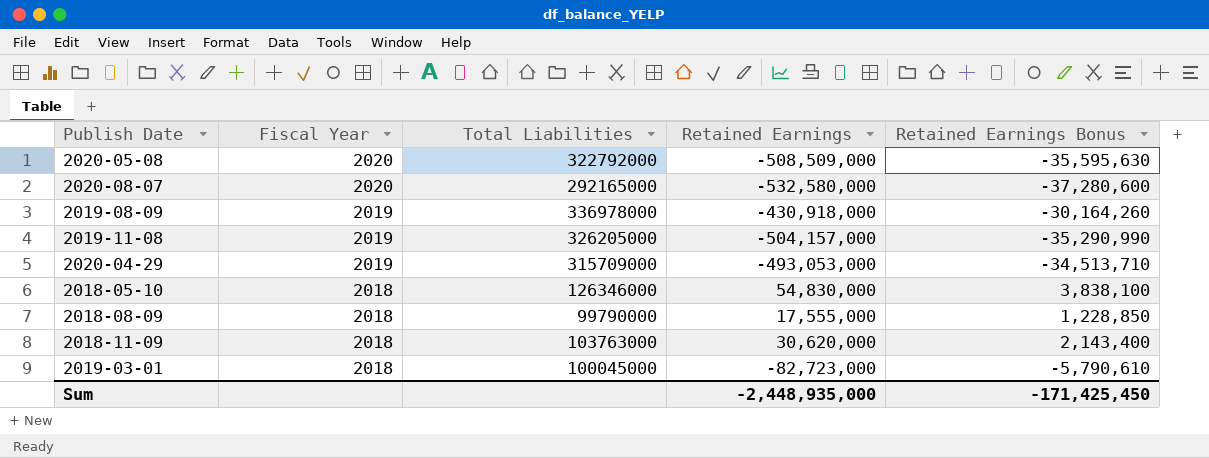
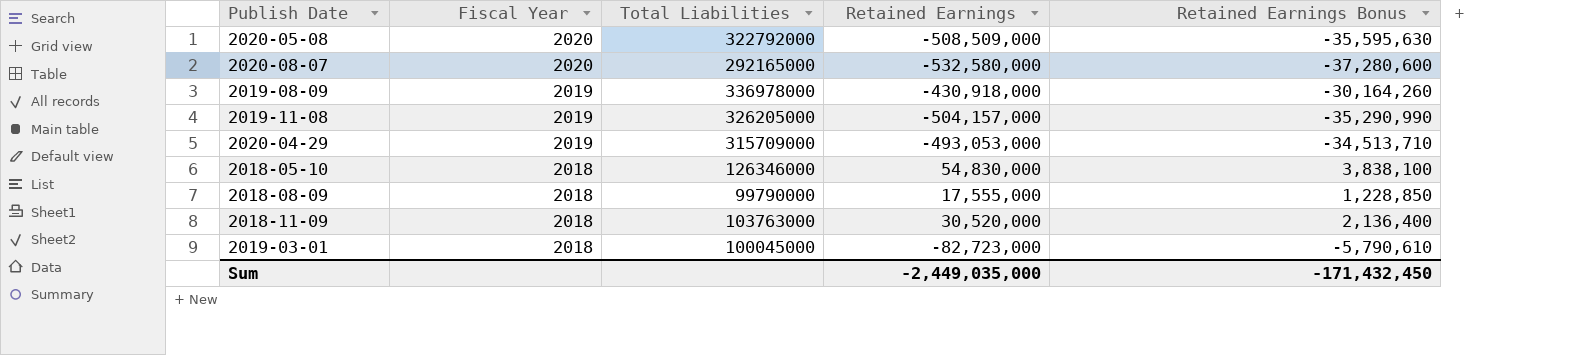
2018-11-09 | Retained Earnings: 30,620,000 -> 30,520,000
2018-11-09 | Retained Earnings Bonus: 2,143,400 -> 2,136,400
Sum | Retained Earnings: -2,448,935,000 -> -2,449,035,000
Sum | Retained Earnings Bonus: -171,425,450 -> -171,432,450

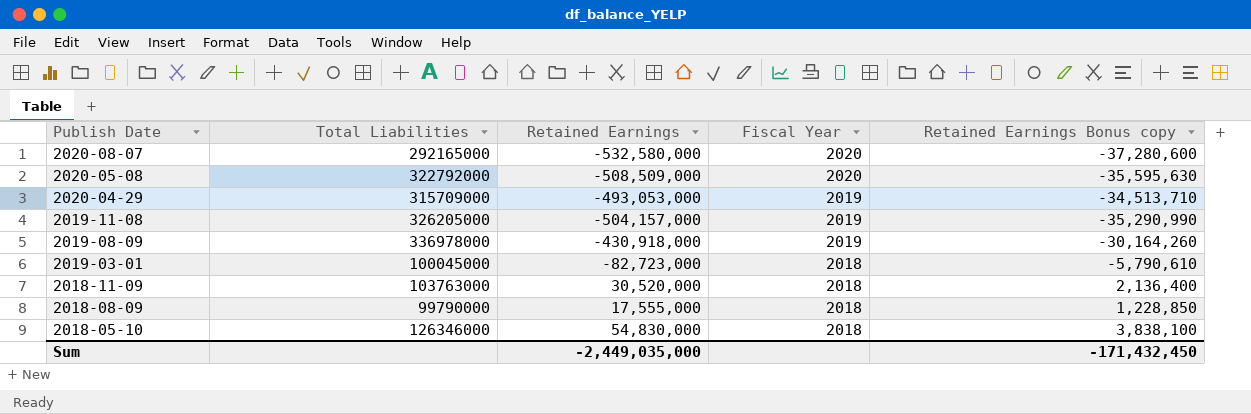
row order: Fiscal Year descending -> Publish Date descending
column Fiscal Year | position: 2 -> 4
column name: Retained Earnings Bonus -> Retained Earnings Bonus copy

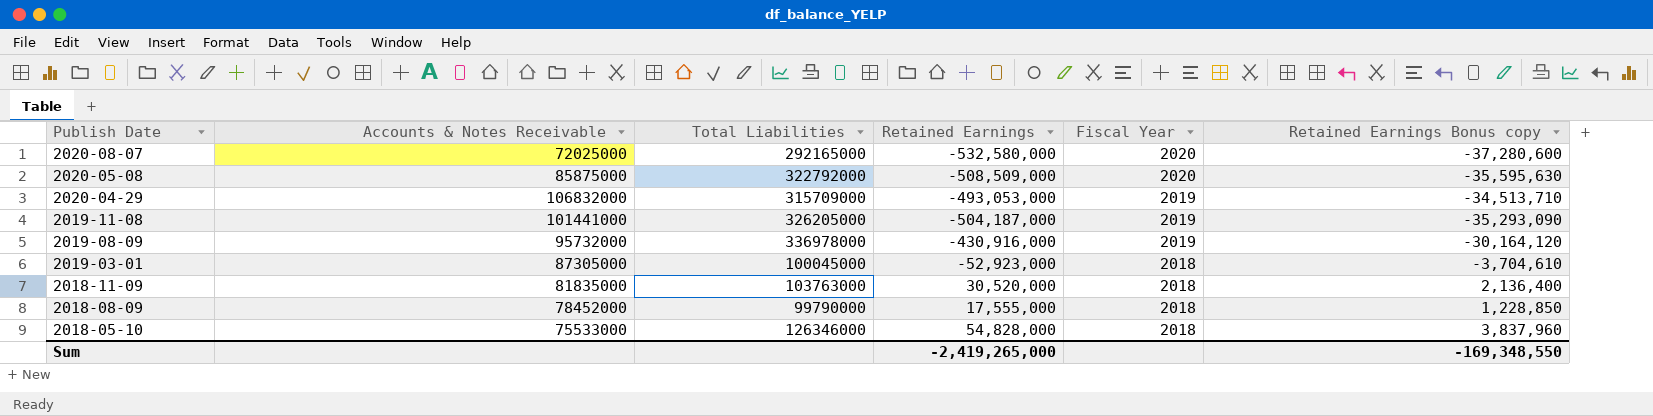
column Accounts & Notes Receivable | position: none -> 2
2019-11-08 | Retained Earnings: -504,157,000 -> -504,187,000
2019-11-08 | Retained Earnings Bonus copy: -35,290,990 -> -35,293,090
2019-08-09 | Retained Earnings: -430,918,000 -> -430,916,000
2019-08-09 | Retained Earnings Bonus copy: -30,164,260 -> -30,164,120
2019-03-01 | Retained Earnings: -82,723,000 -> -52,923,000
2019-03-01 | Retained Earnings Bonus copy: -5,790,610 -> -3,704,610
2018-05-10 | Retained Earnings: 54,830,000 -> 54,828,000
2018-05-10 | Retained Earnings Bonus copy: 3,838,100 -> 3,837,960
Sum | Retained Earnings: -2,449,035,000 -> -2,419,265,000
Sum | Retained Earnings Bonus copy: -171,432,450 -> -169,348,550

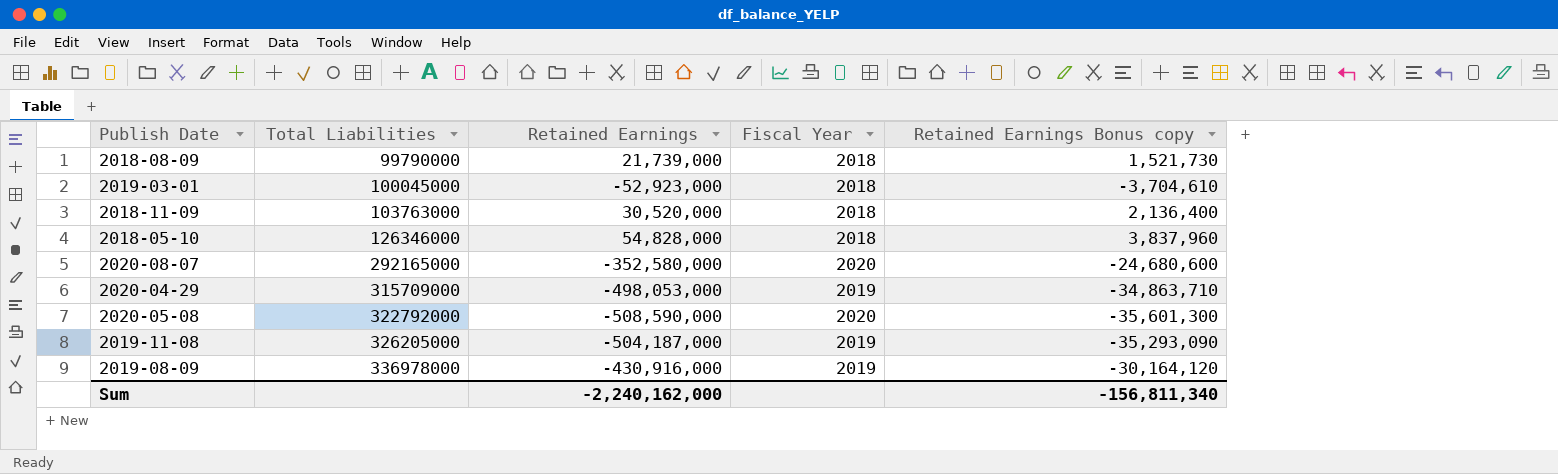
row order: Publish Date descending -> Total Liabilities ascending
column Accounts & Notes Receivable | position: 2 -> none
2018-08-09 | Retained Earnings: 17,555,000 -> 21,739,000
2018-08-09 | Retained Earnings Bonus copy: 1,228,850 -> 1,521,730
2020-08-07 | Retained Earnings: -532,580,000 -> -352,580,000
2020-08-07 | Retained Earnings Bonus copy: -37,280,600 -> -24,680,600
2020-04-29 | Retained Earnings: -493,053,000 -> -498,053,000
2020-04-29 | Retained Earnings Bonus copy: -34,513,710 -> -34,863,710
2020-05-08 | Retained Earnings: -508,509,000 -> -508,590,000
2020-05-08 | Retained Earnings Bonus copy: -35,595,630 -> -35,601,300
Sum | Retained Earnings: -2,419,265,000 -> -2,240,162,000
Sum | Retained Earnings Bonus copy: -169,348,550 -> -156,811,340

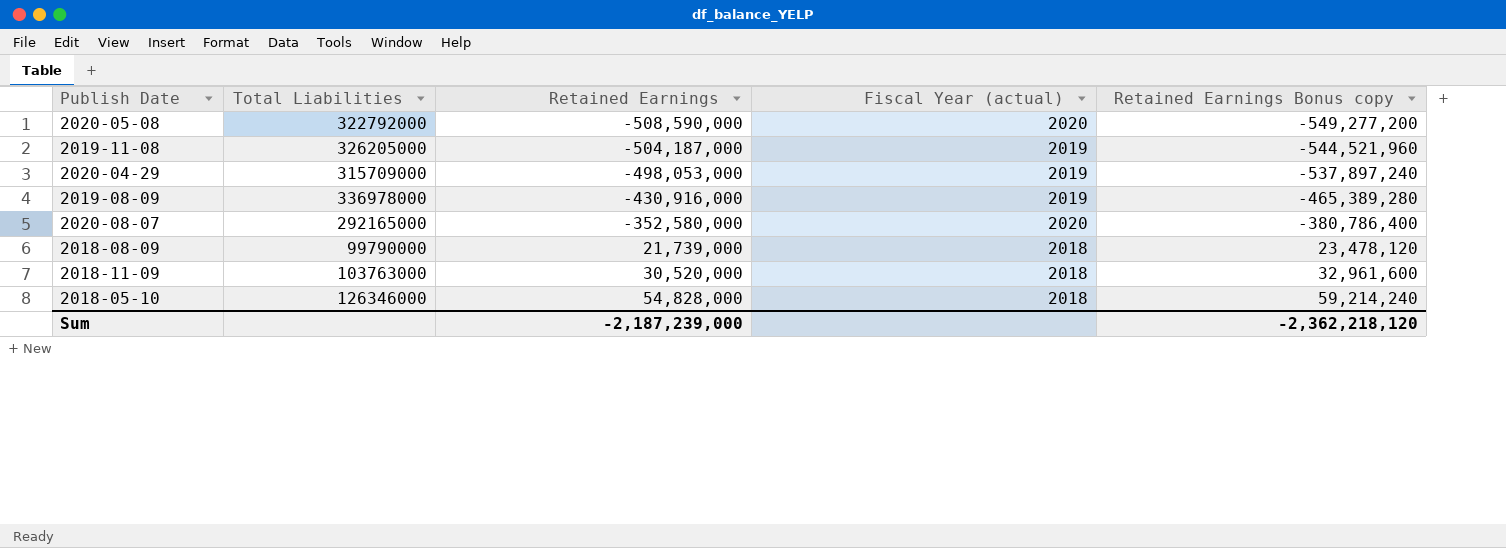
row order: Total Liabilities ascending -> Retained Earnings ascending
column name: Fiscal Year -> Fiscal Year (actual)
column Retained Earnings Bonus copy | formula: [Retained Earnings] * 0.07 -> [Retained Earnings] * 1.08
row 2019-03-01: 100045000 | -52,923,000 | 2018 | -3,704,610 -> none
Sum | Retained Earnings: -2,240,162,000 -> -2,187,239,000
Sum | Retained Earnings Bonus copy: -156,811,340 -> -2,362,218,120

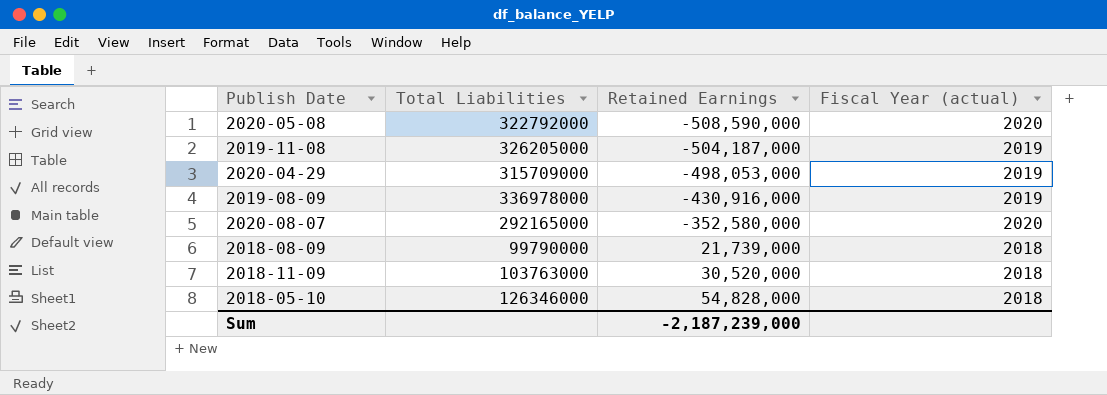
column Retained Earnings Bonus copy | formula: [Retained Earnings] * 1.08 -> none

